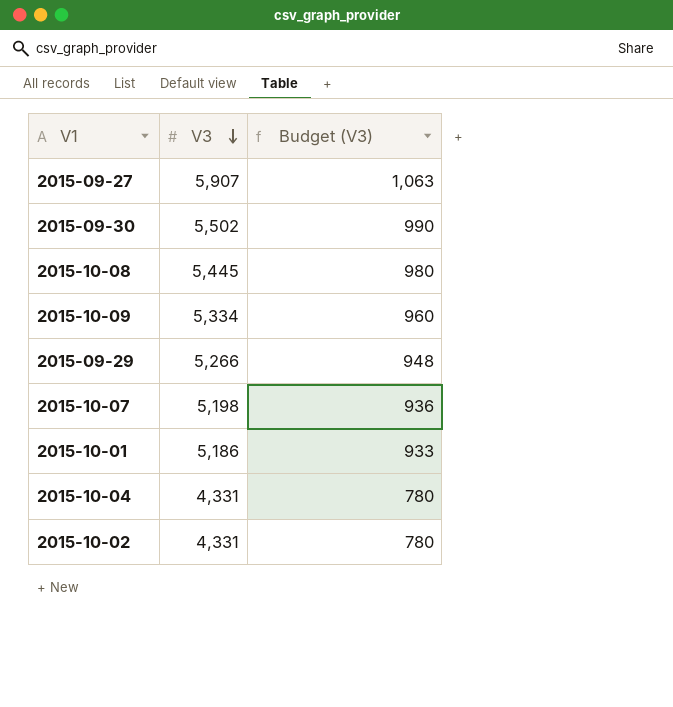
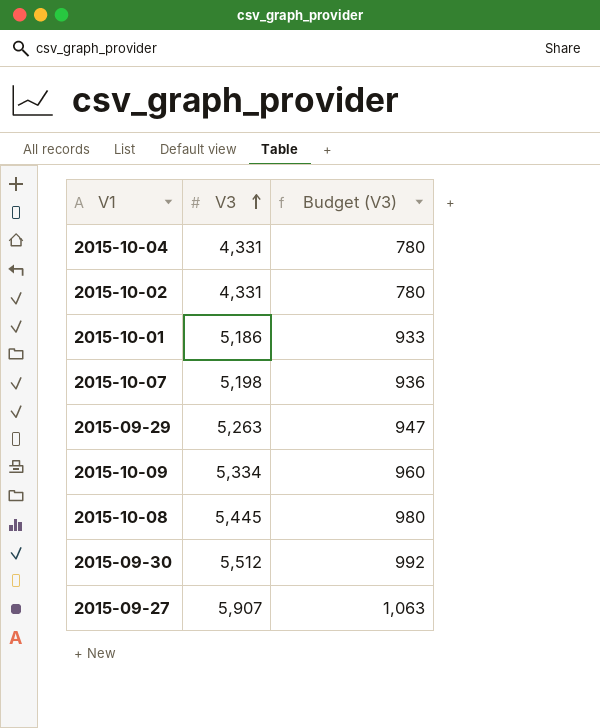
row order: V3 descending -> V3 ascending
2015-09-29 | V3: 5,266 -> 5,263
2015-09-29 | Budget (V3): 948 -> 947
2015-09-30 | V3: 5,502 -> 5,512
2015-09-30 | Budget (V3): 990 -> 992

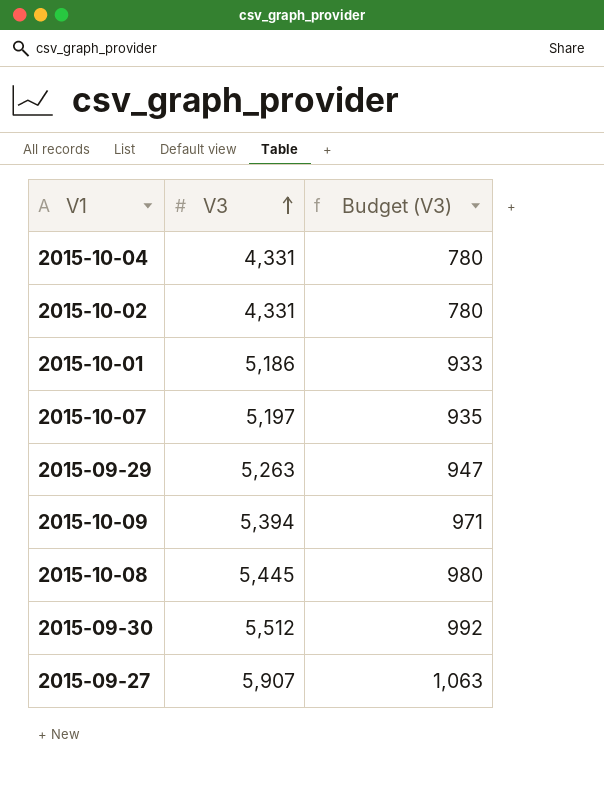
2015-10-07 | V3: 5,198 -> 5,197
2015-10-07 | Budget (V3): 936 -> 935
2015-10-09 | V3: 5,334 -> 5,394
2015-10-09 | Budget (V3): 960 -> 971

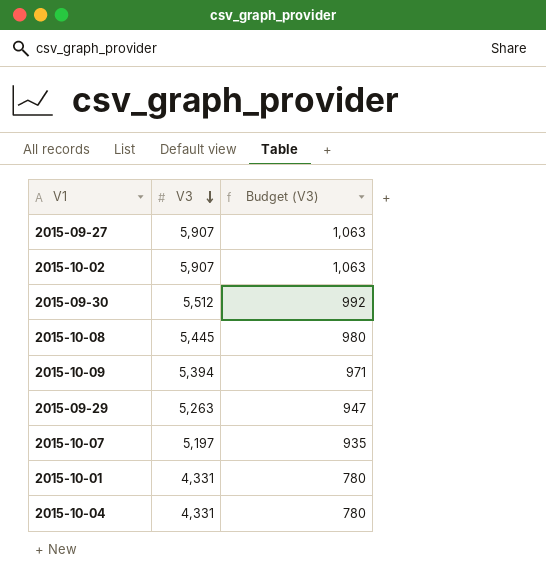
row order: V3 ascending -> V3 descending
2015-10-02 | V3: 4,331 -> 5,907
2015-10-02 | Budget (V3): 780 -> 1,063
2015-10-01 | V3: 5,186 -> 4,331
2015-10-01 | Budget (V3): 933 -> 780

